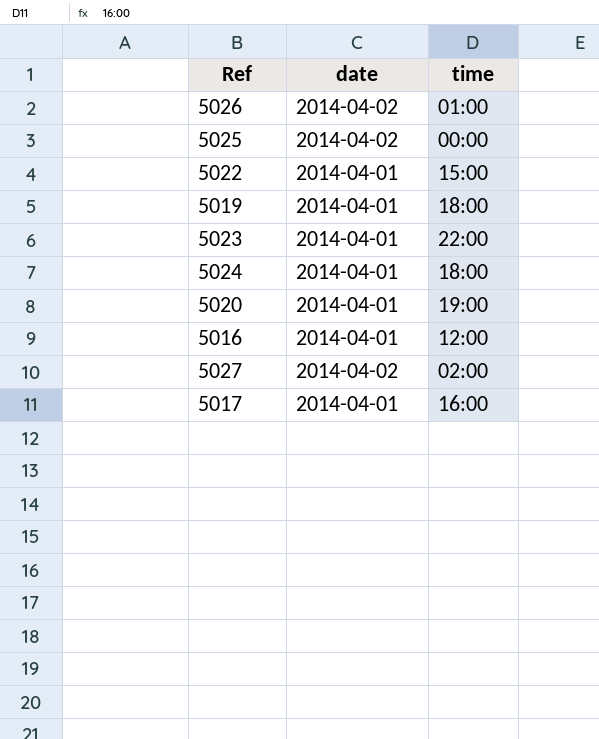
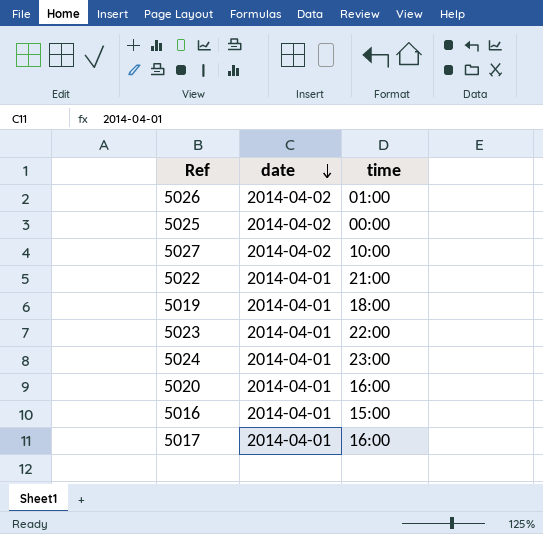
row order: none -> date descending
5027 | time: 02:00 -> 10:00
5022 | time: 15:00 -> 21:00
5024 | time: 18:00 -> 23:00
5020 | time: 19:00 -> 16:00
5016 | time: 12:00 -> 15:00

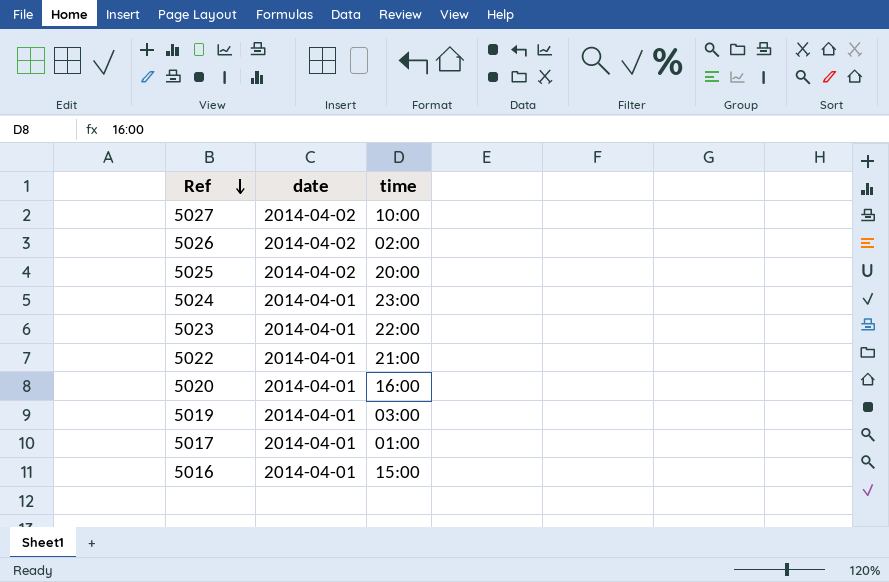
row order: date descending -> Ref descending
5026 | time: 01:00 -> 02:00
5025 | time: 00:00 -> 20:00
5019 | time: 18:00 -> 03:00
5017 | time: 16:00 -> 01:00

